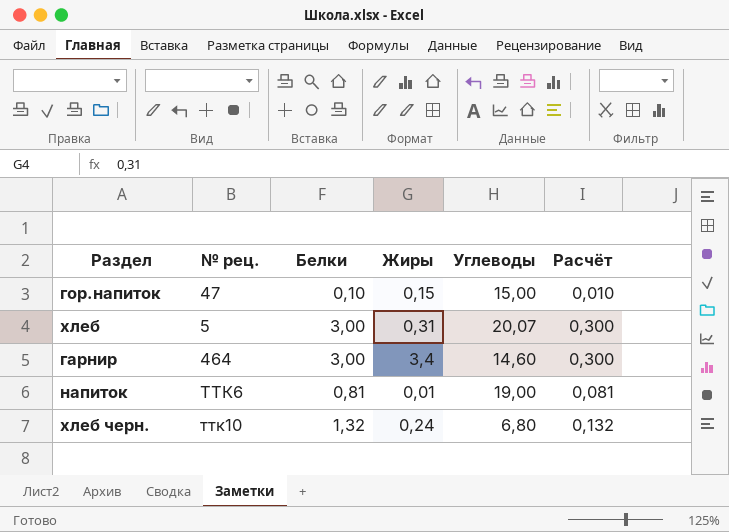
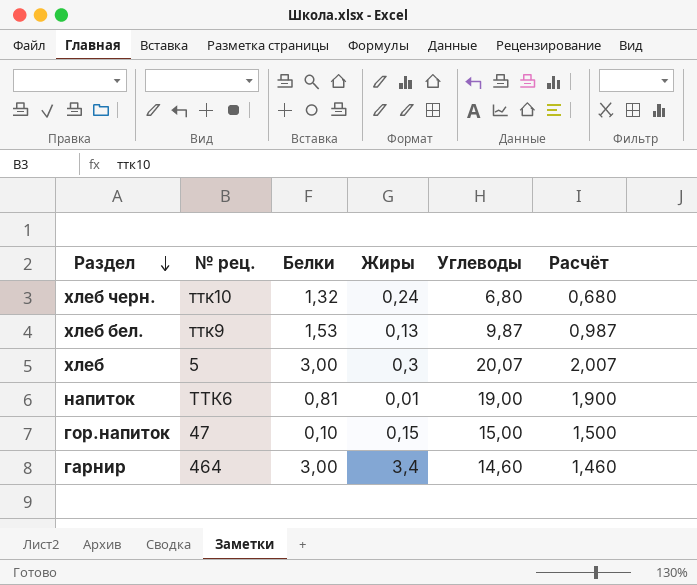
row order: none -> Раздел descending
column Расчёт | formula: [Белки] * 0,1 -> [Углеводы] * 0,1
row хлеб бел.: none -> ттк9 | 1,53 | 0,13 | 9,87 | 0,987
хлеб | Жиры: 0,31 -> 0,3

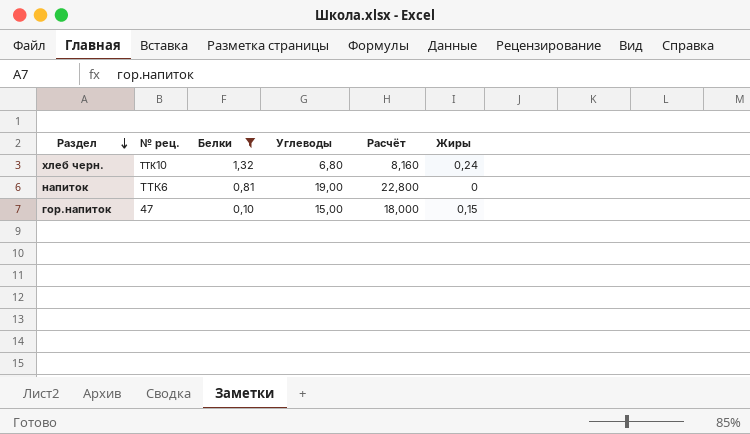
filter: none -> Белки <= 1,32
column Расчёт | formula: [Углеводы] * 0,1 -> [Углеводы] * 1,2
column Жиры | position: 4 -> 6
напиток | Жиры: 0,01 -> 0

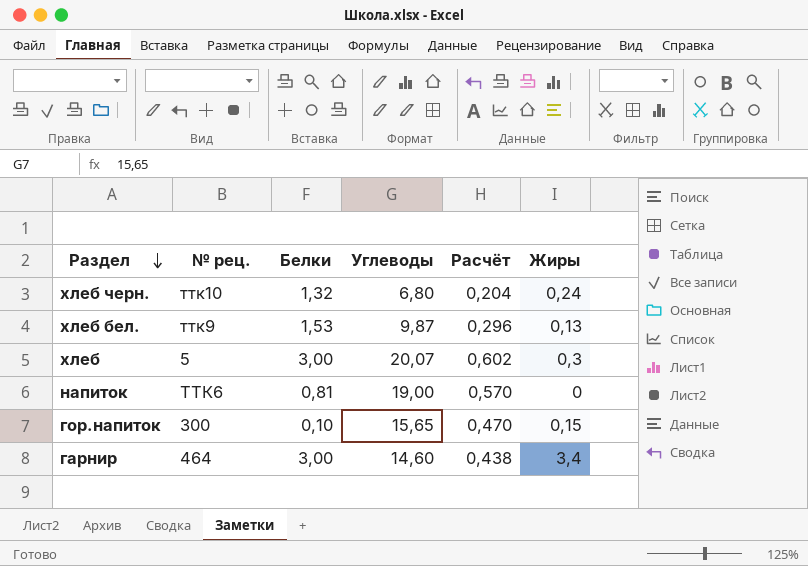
filter: Белки <= 1,32 -> none
column Расчёт | formula: [Углеводы] * 1,2 -> [Углеводы] * 0,03
гор.напиток | № рец.: 47 -> 300
гор.напиток | Углеводы: 15,00 -> 15,65

